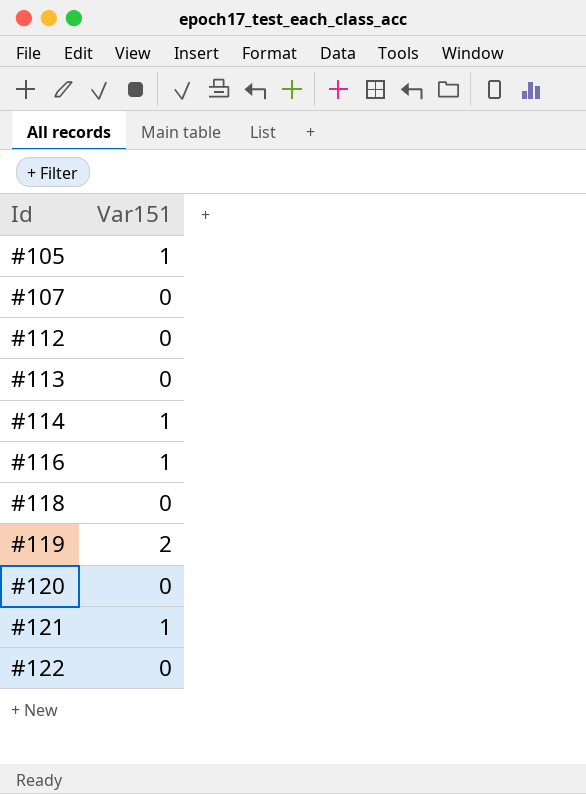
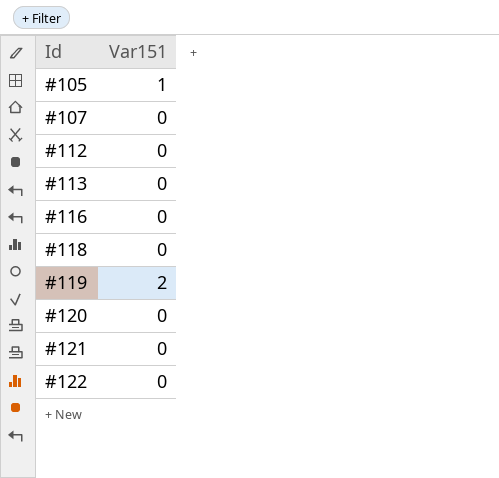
row #114: 1 -> none
#116 | Var151: 1 -> 0
#121 | Var151: 1 -> 0

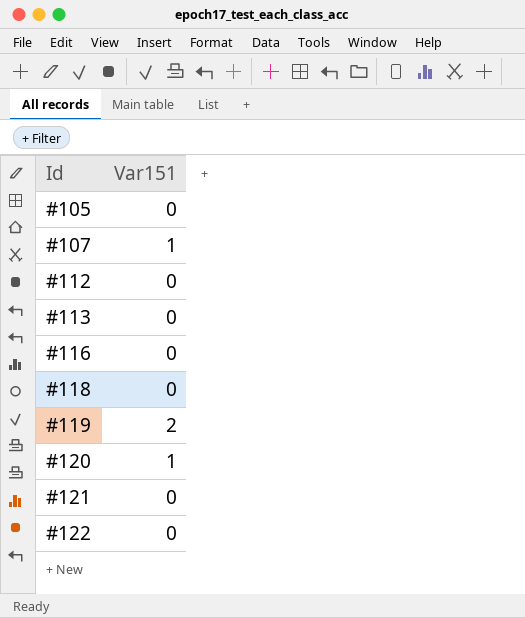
#105 | Var151: 1 -> 0
#107 | Var151: 0 -> 1
#120 | Var151: 0 -> 1

